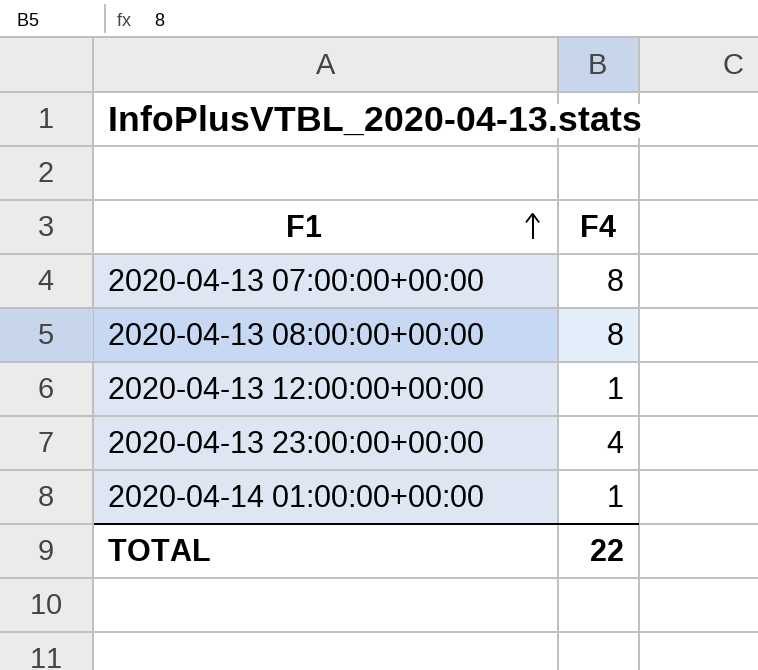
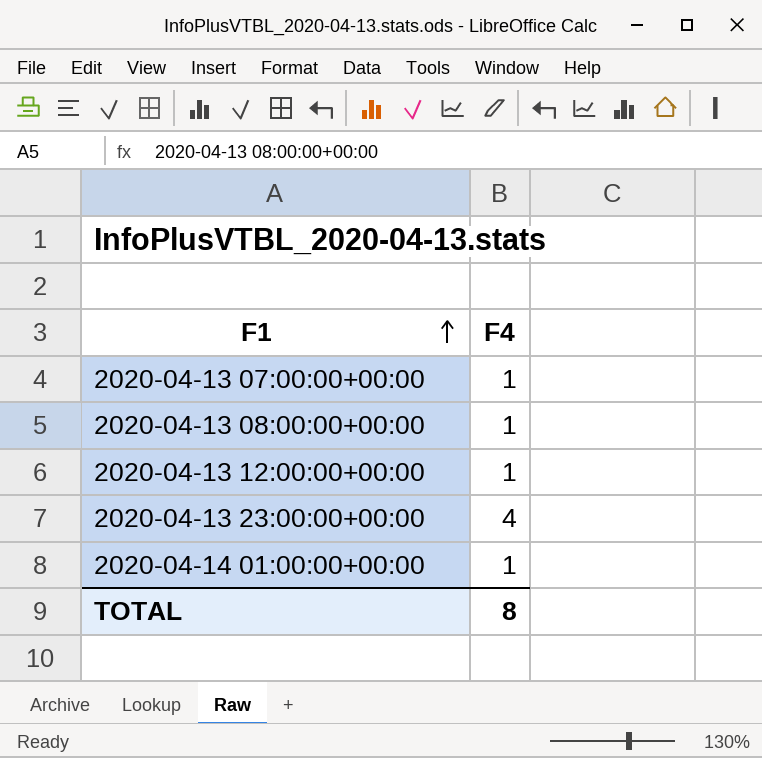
2020-04-13 07:00:00+00:00 | F4: 8 -> 1
2020-04-13 08:00:00+00:00 | F4: 8 -> 1
TOTAL | F4: 22 -> 8

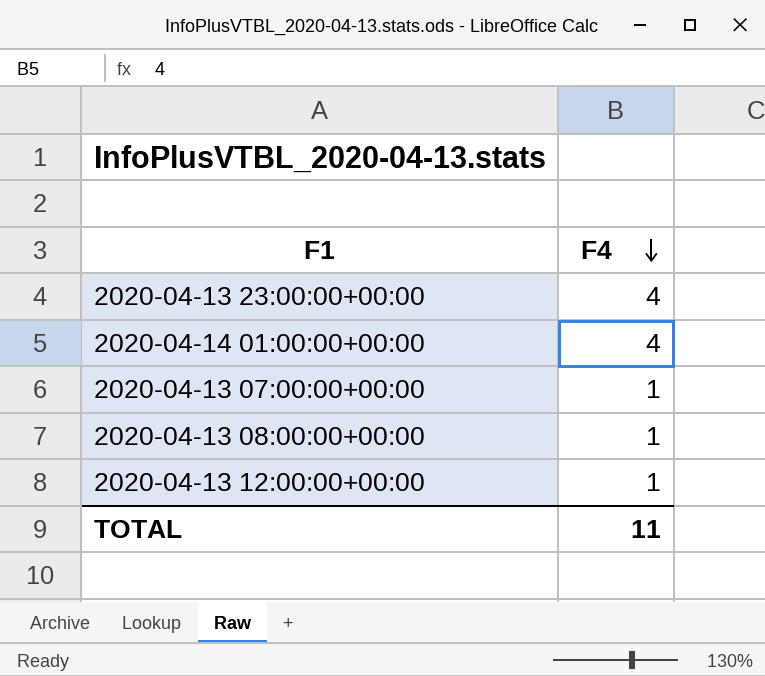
row order: F1 ascending -> F4 descending
2020-04-14 01:00:00+00:00 | F4: 1 -> 4
TOTAL | F4: 8 -> 11

